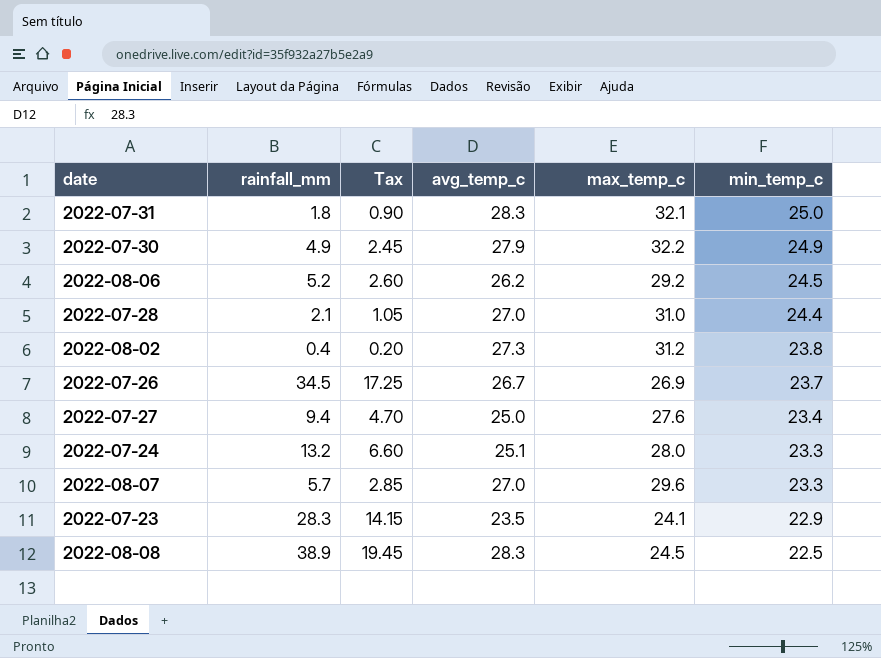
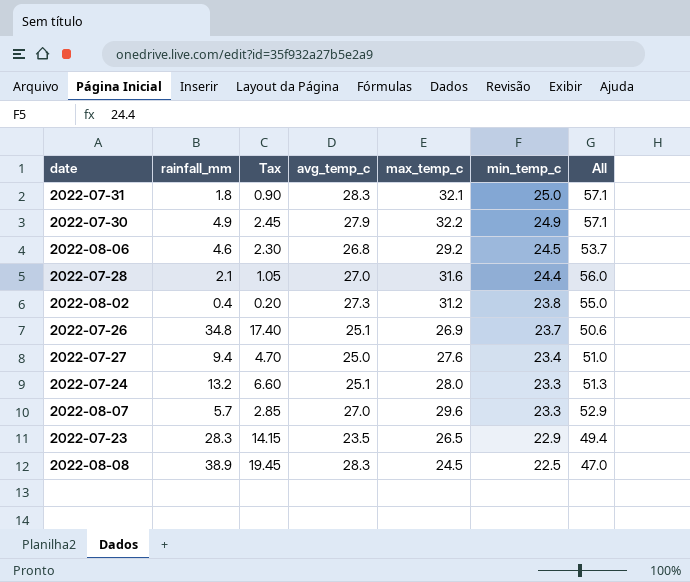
column All | formula: none -> [max_temp_c] + [min_temp_c]
2022-08-06 | rainfall_mm: 5.2 -> 4.6
2022-08-06 | Tax: 2.60 -> 2.30
2022-08-06 | avg_temp_c: 26.2 -> 26.8
2022-07-28 | max_temp_c: 31.0 -> 31.6
2022-07-26 | rainfall_mm: 34.5 -> 34.8
2022-07-26 | Tax: 17.25 -> 17.40
2022-07-26 | avg_temp_c: 26.7 -> 25.1
2022-07-23 | max_temp_c: 24.1 -> 26.5

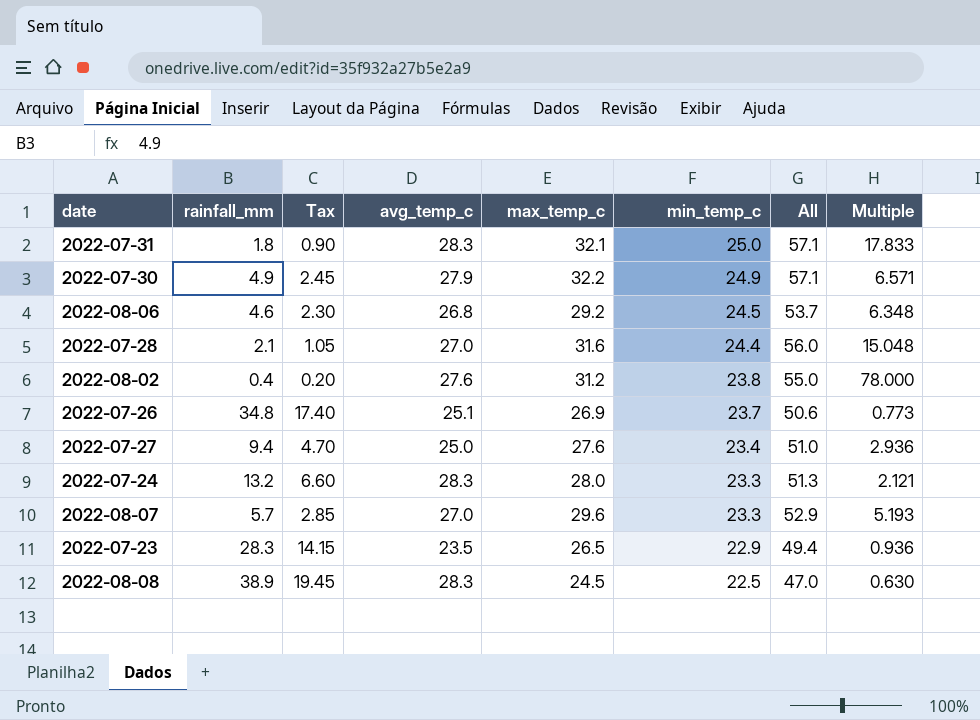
column Multiple | formula: none -> [max_temp_c] / [rainfall_mm]
2022-08-02 | avg_temp_c: 27.3 -> 27.6
2022-07-24 | avg_temp_c: 25.1 -> 28.3

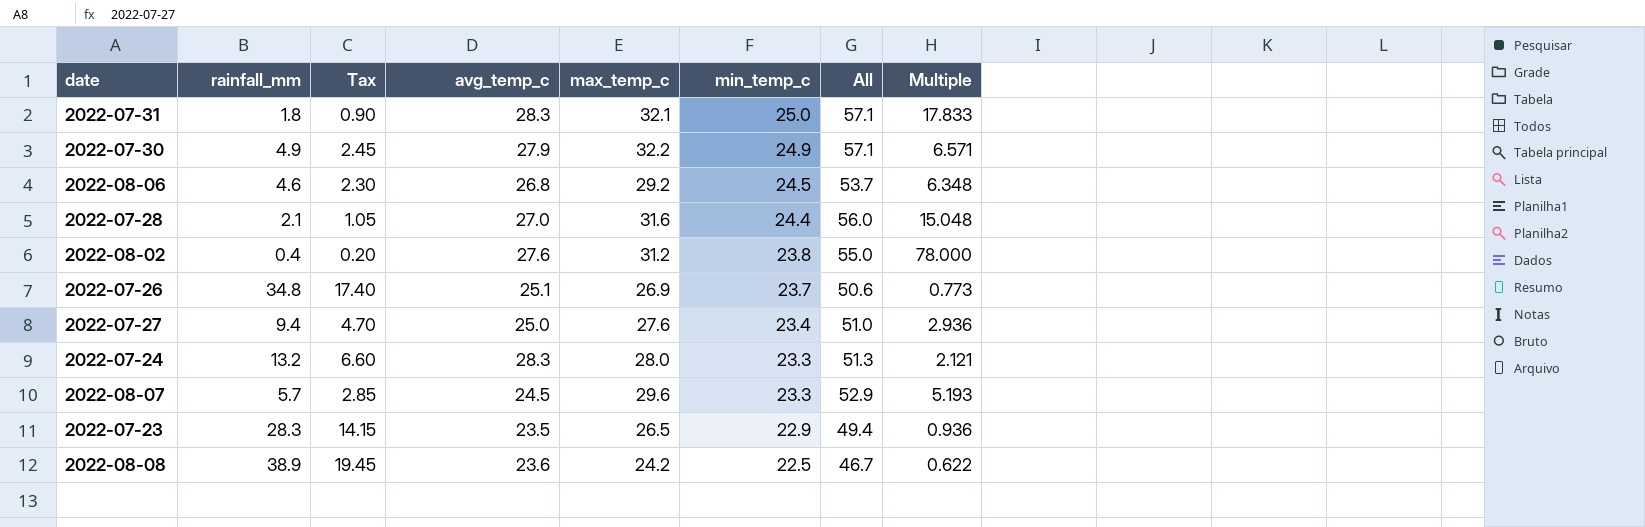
2022-08-07 | avg_temp_c: 27.0 -> 24.5
2022-08-08 | avg_temp_c: 28.3 -> 23.6
2022-08-08 | max_temp_c: 24.5 -> 24.2
2022-08-08 | All: 47.0 -> 46.7
2022-08-08 | Multiple: 0.630 -> 0.622

